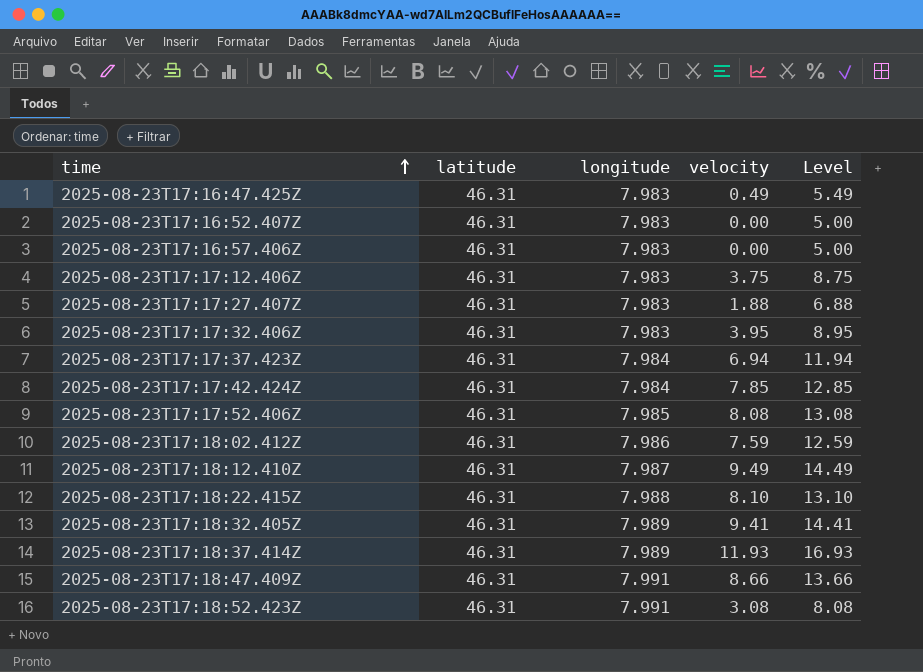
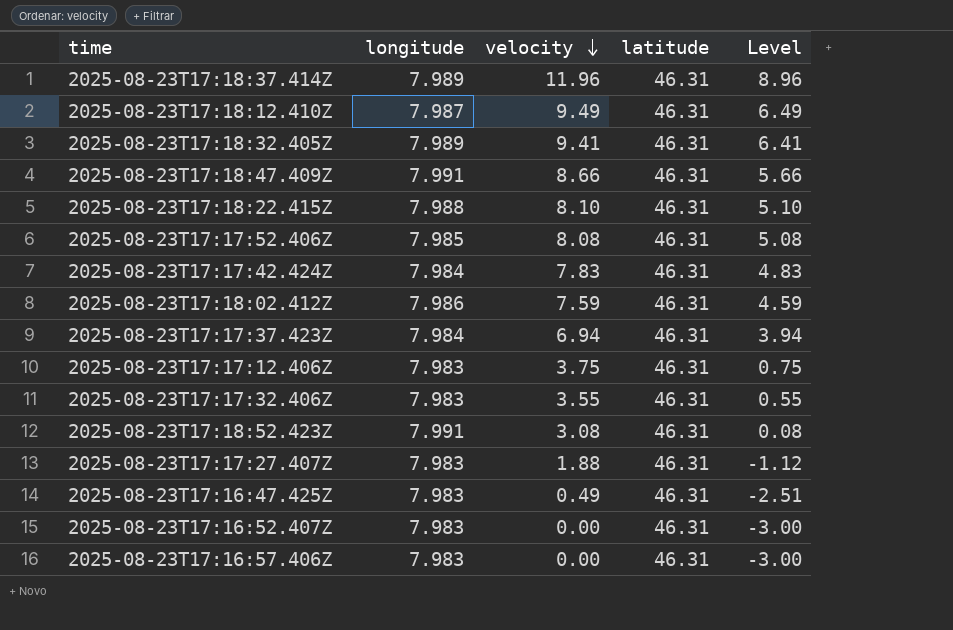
row order: time ascending -> velocity descending
column latitude | position: 2 -> 4
column Level | formula: [velocity] + 5 -> [velocity] - 3
2025-08-23T17:18:37.414Z | velocity: 11.93 -> 11.96
2025-08-23T17:17:42.424Z | velocity: 7.85 -> 7.83
2025-08-23T17:17:32.406Z | velocity: 3.95 -> 3.55

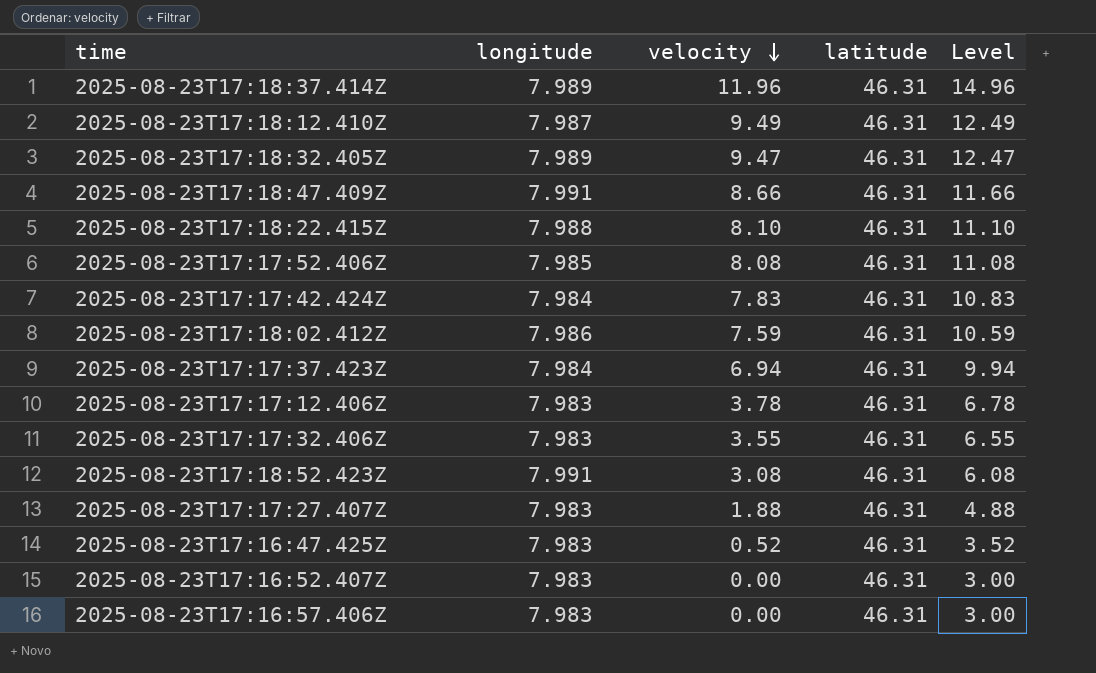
column Level | formula: [velocity] - 3 -> [velocity] + 3
2025-08-23T17:18:32.405Z | velocity: 9.41 -> 9.47
2025-08-23T17:17:12.406Z | velocity: 3.75 -> 3.78
2025-08-23T17:16:47.425Z | velocity: 0.49 -> 0.52

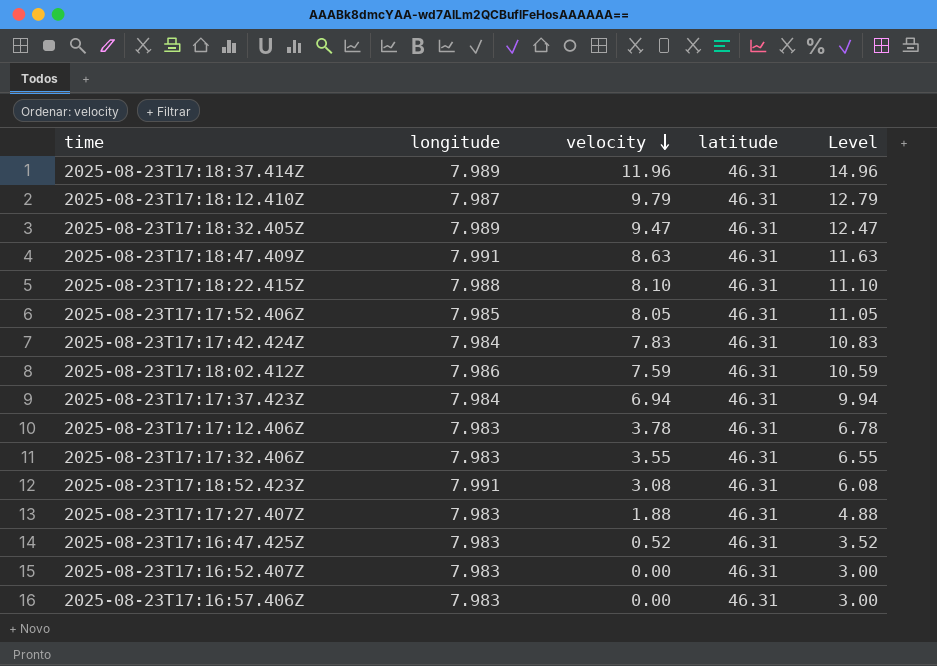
2025-08-23T17:18:12.410Z | velocity: 9.49 -> 9.79
2025-08-23T17:18:12.410Z | Level: 12.49 -> 12.79
2025-08-23T17:18:47.409Z | velocity: 8.66 -> 8.63
2025-08-23T17:18:47.409Z | Level: 11.66 -> 11.63
2025-08-23T17:17:52.406Z | velocity: 8.08 -> 8.05
2025-08-23T17:17:52.406Z | Level: 11.08 -> 11.05

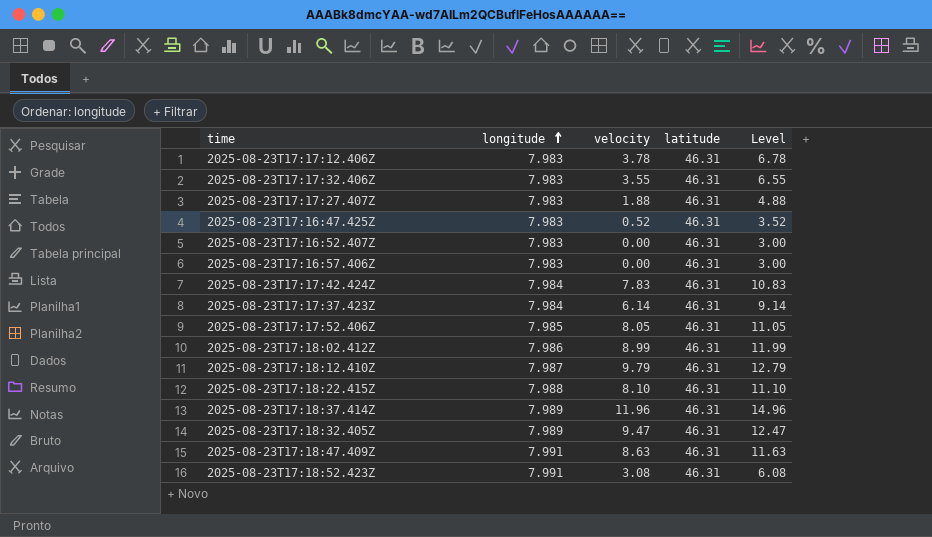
row order: velocity descending -> longitude ascending
2025-08-23T17:17:37.423Z | velocity: 6.94 -> 6.14
2025-08-23T17:17:37.423Z | Level: 9.94 -> 9.14
2025-08-23T17:18:02.412Z | velocity: 7.59 -> 8.99
2025-08-23T17:18:02.412Z | Level: 10.59 -> 11.99

